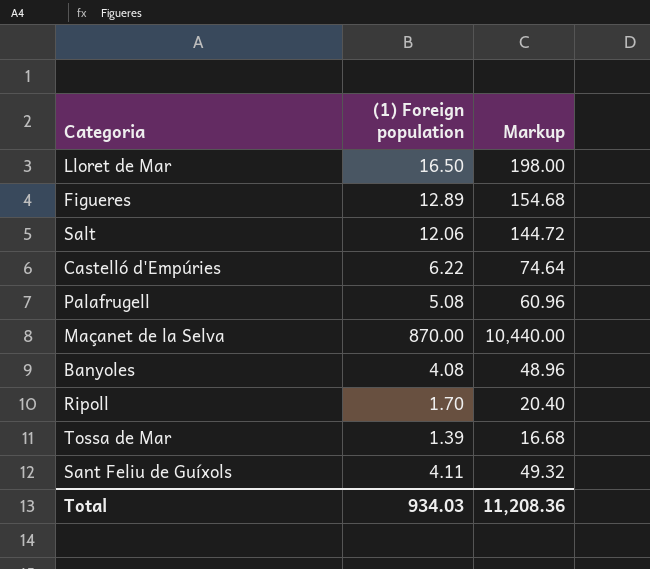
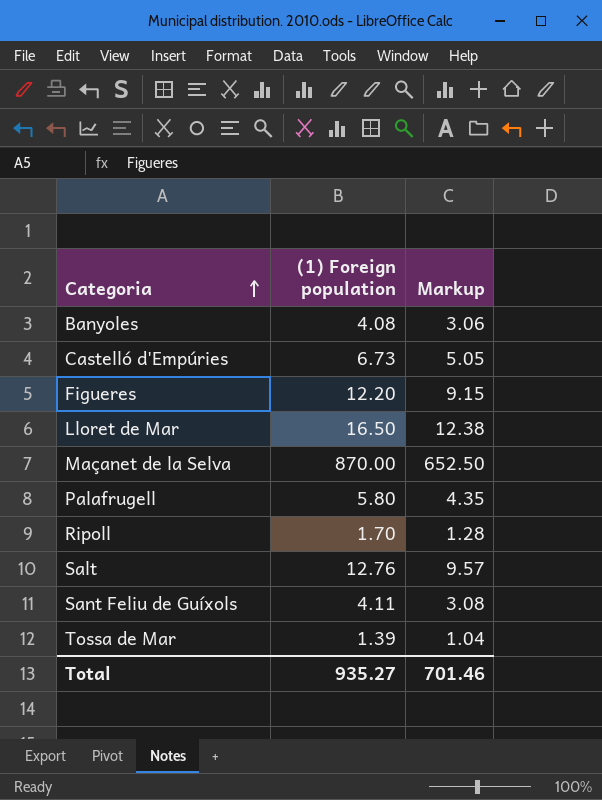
row order: none -> Categoria ascending
column Markup | formula: [(1) Foreign population] * 12 -> [(1) Foreign population] * 0.75
Castelló d'Empúries | (1) Foreign population: 6.22 -> 6.73
Figueres | (1) Foreign population: 12.89 -> 12.20
Palafrugell | (1) Foreign population: 5.08 -> 5.80
Salt | (1) Foreign population: 12.06 -> 12.76
Total | (1) Foreign population: 934.03 -> 935.27
Total | Markup: 11,208.36 -> 701.46

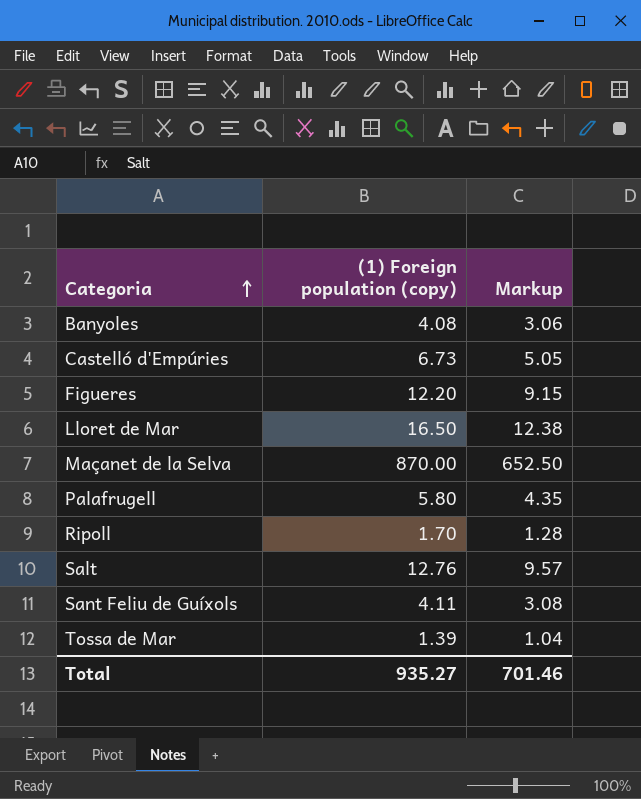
column name: (1) Foreign population -> (1) Foreign population (copy)

